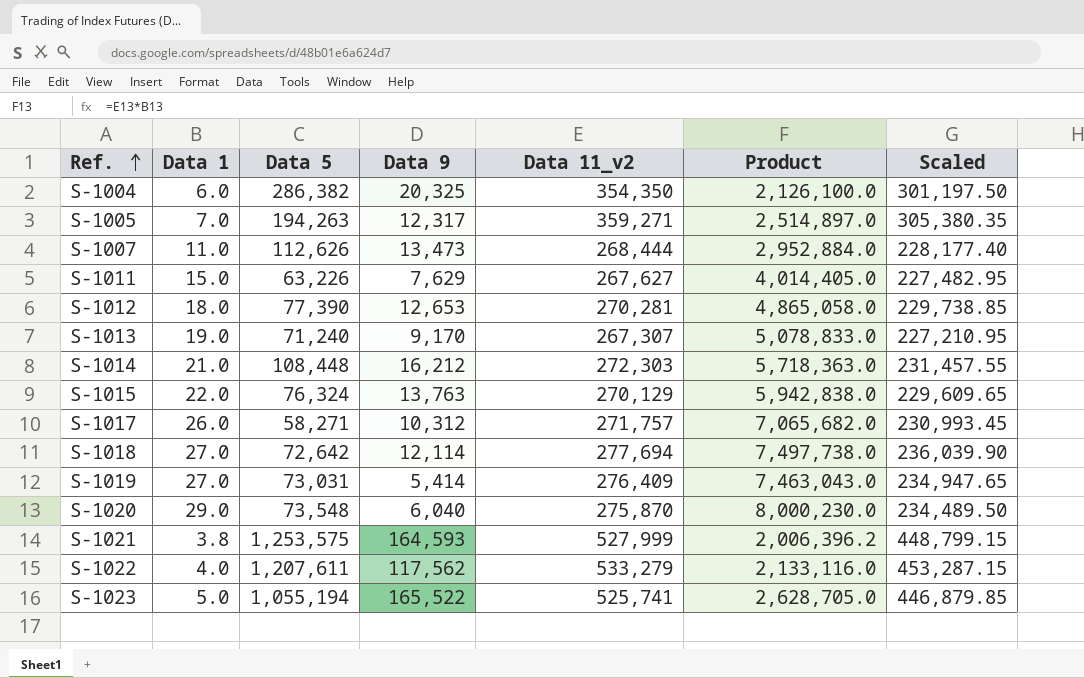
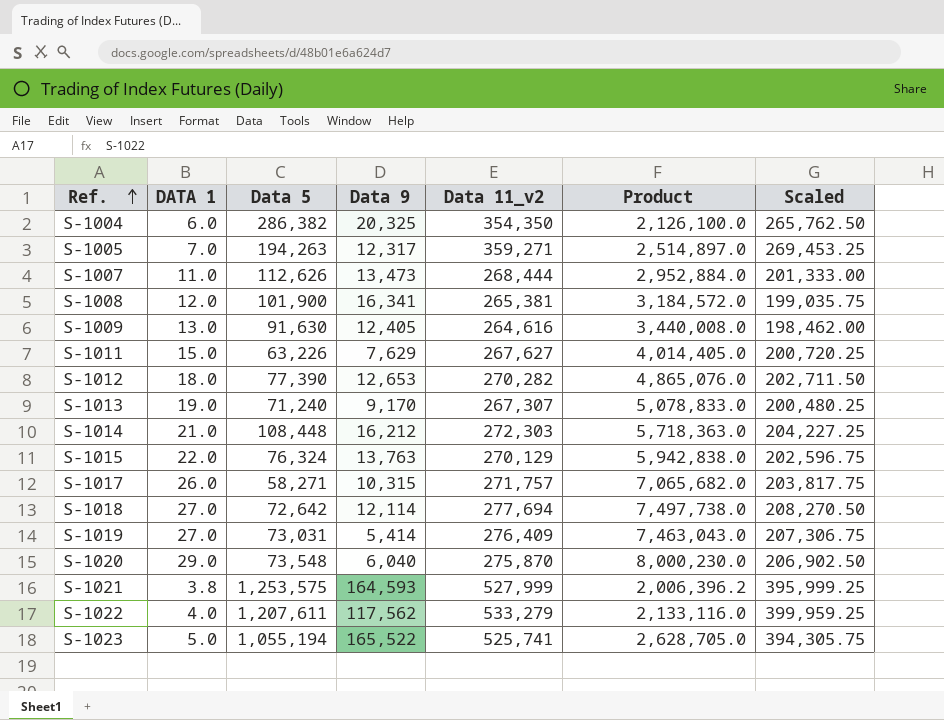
column name: Data 1 -> DATA 1
column Scaled | formula: [Data 11_v2] * 0.85 -> [Data 11_v2] * 0.75
row S-1008: none -> 12.0 | 101,900 | 16,341 | 265,381 | 3,184,572.0 | 199,035.75
row S-1009: none -> 13.0 | 91,630 | 12,405 | 264,616 | 3,440,008.0 | 198,462.00
S-1012 | Data 11_v2: 270,281 -> 270,282
S-1012 | Product: 4,865,058.0 -> 4,865,076.0
S-1017 | Data 9: 10,312 -> 10,315

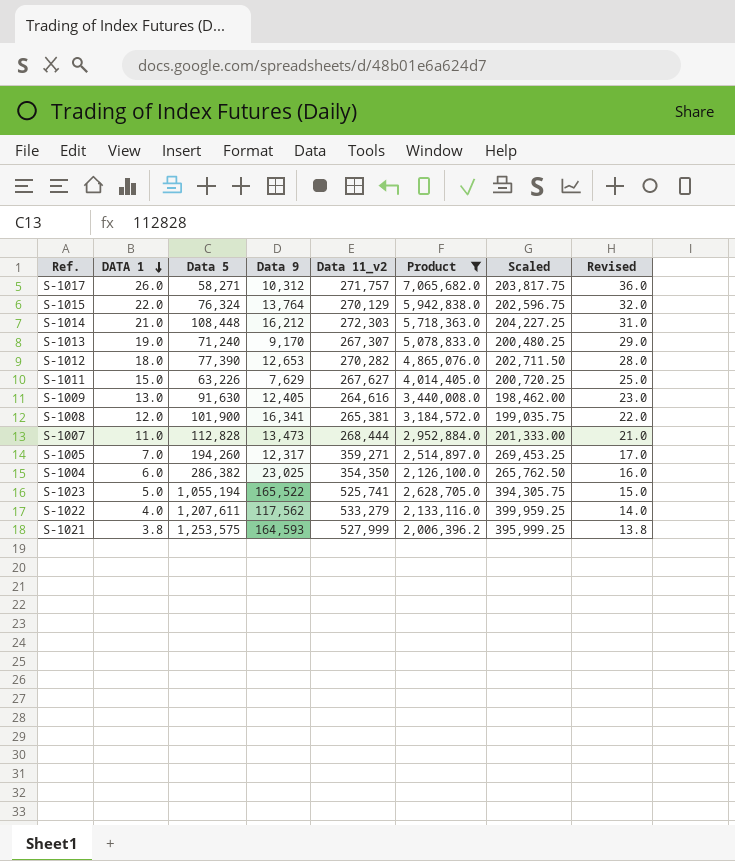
filter: none -> Product <= 7,065,682.0
row order: Ref. ascending -> DATA 1 descending
column Revised | formula: none -> [DATA 1] + 10
S-1017 | Data 9: 10,315 -> 10,312
S-1015 | Data 9: 13,763 -> 13,764
S-1007 | Data 5: 112,626 -> 112,828
S-1005 | Data 5: 194,263 -> 194,260
S-1004 | Data 9: 20,325 -> 23,025

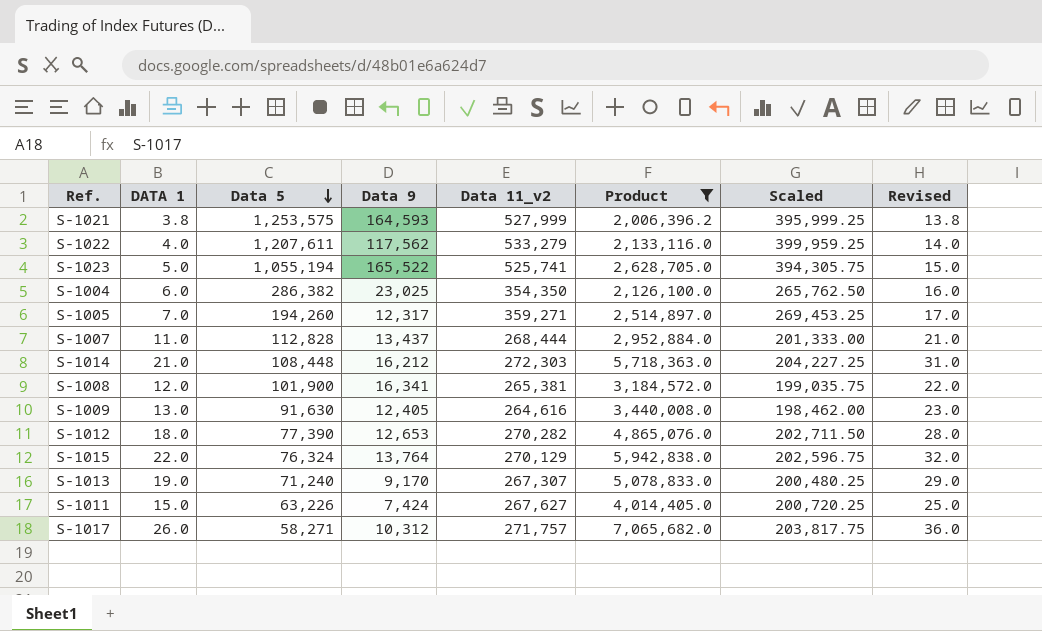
row order: DATA 1 descending -> Data 5 descending
S-1007 | Data 9: 13,473 -> 13,437
S-1011 | Data 9: 7,629 -> 7,424

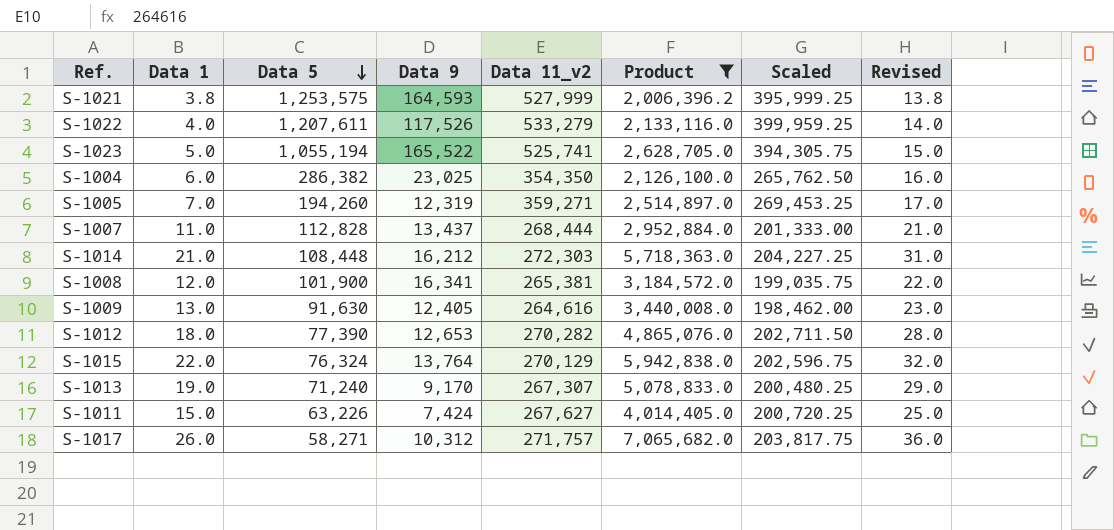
column name: DATA 1 -> Data 1
S-1022 | Data 9: 117,562 -> 117,526
S-1005 | Data 9: 12,317 -> 12,319

